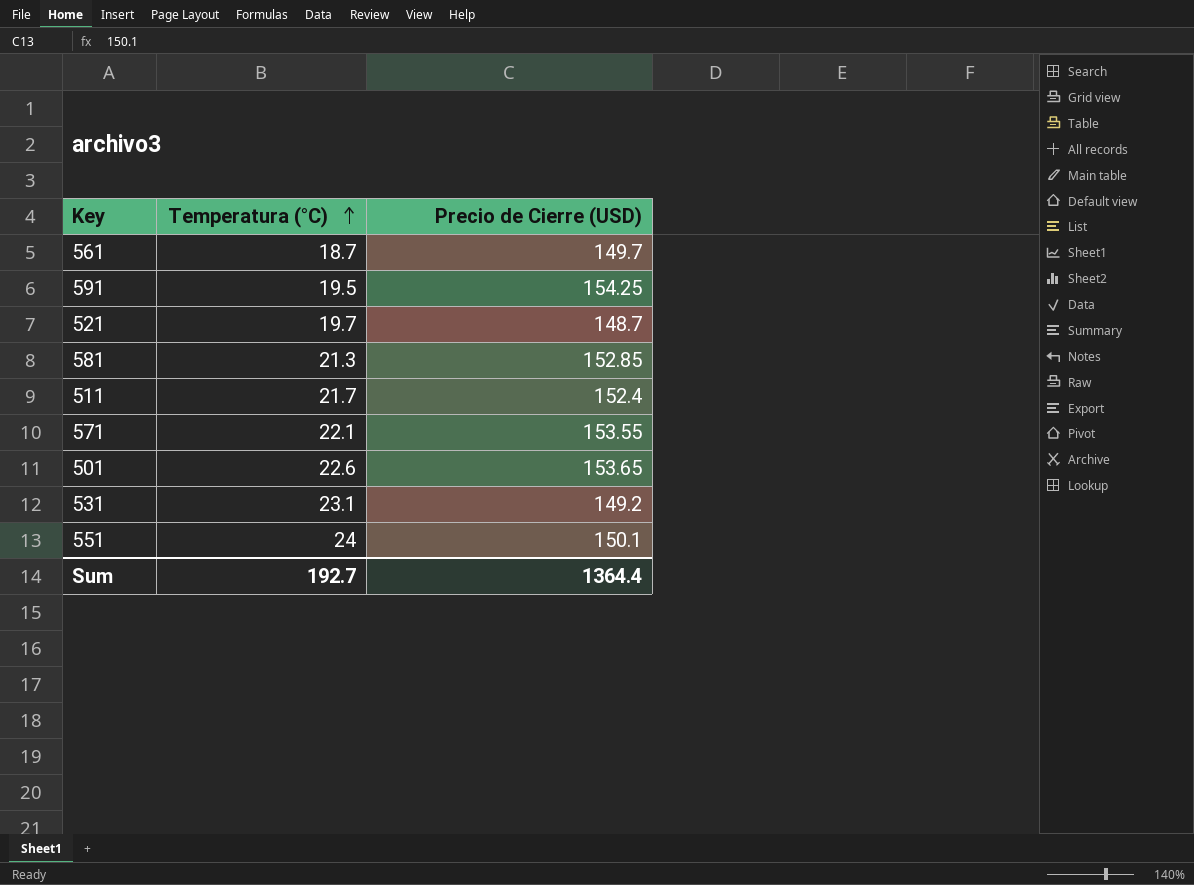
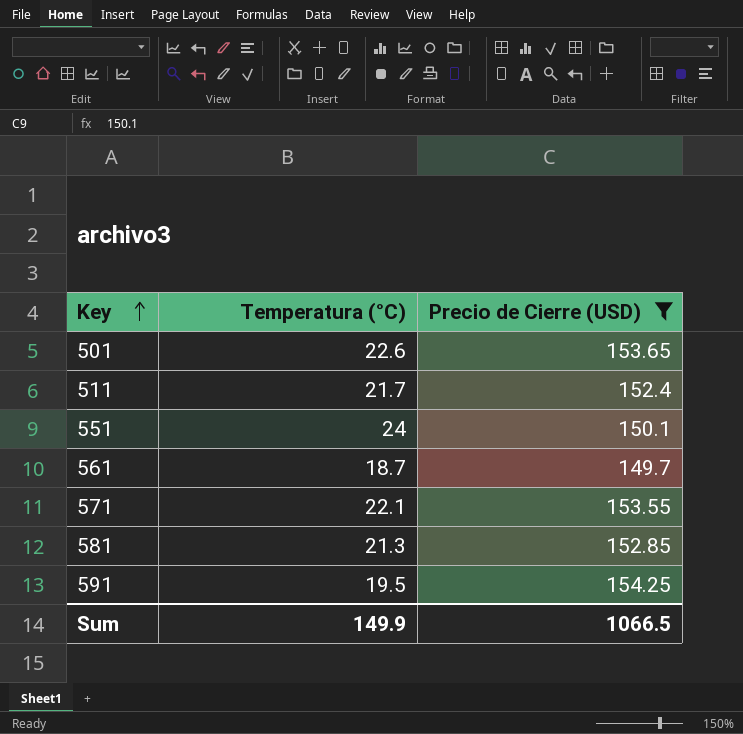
filter: none -> Precio de Cierre (USD) >= 149.7
row order: Temperatura (°C) ascending -> Key ascending
Sum | Temperatura (°C): 192.7 -> 149.9
Sum | Precio de Cierre (USD): 1364.4 -> 1066.5

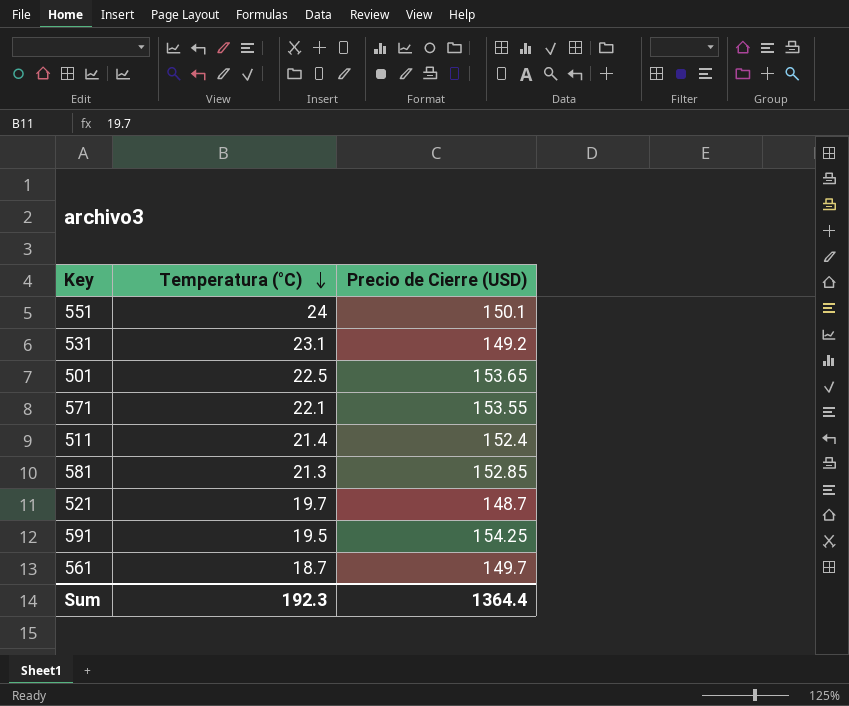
filter: Precio de Cierre (USD) >= 149.7 -> none
row order: Key ascending -> Temperatura (°C) descending
501 | Temperatura (°C): 22.6 -> 22.5
511 | Temperatura (°C): 21.7 -> 21.4
Sum | Temperatura (°C): 149.9 -> 192.3
Sum | Precio de Cierre (USD): 1066.5 -> 1364.4

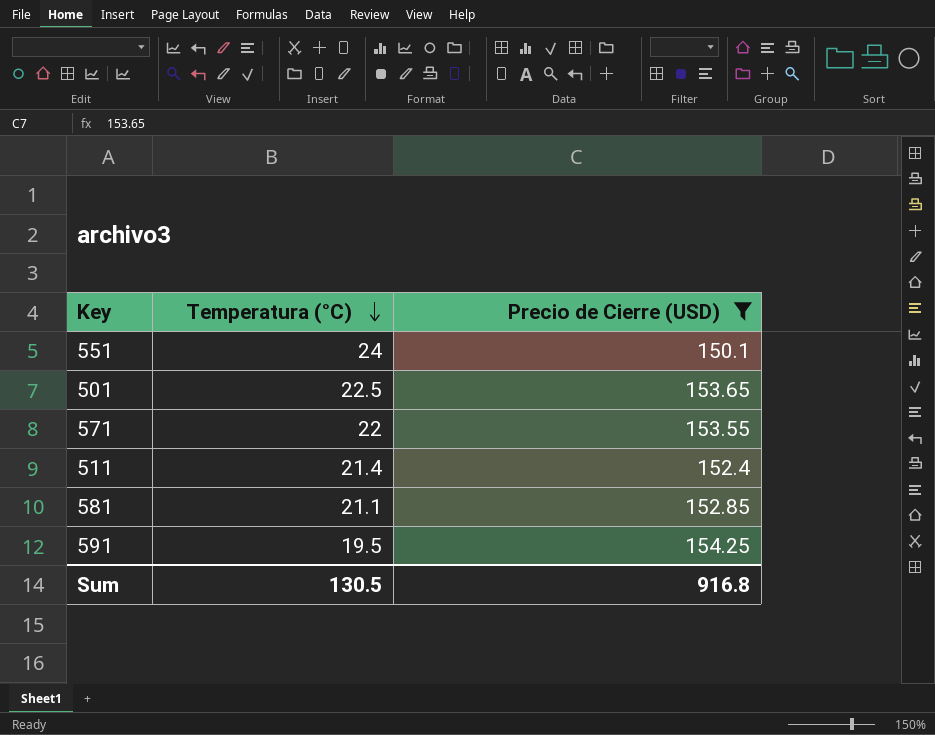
filter: none -> Precio de Cierre (USD) >= 150.1
571 | Temperatura (°C): 22.1 -> 22
581 | Temperatura (°C): 21.3 -> 21.1
Sum | Temperatura (°C): 192.3 -> 130.5
Sum | Precio de Cierre (USD): 1364.4 -> 916.8

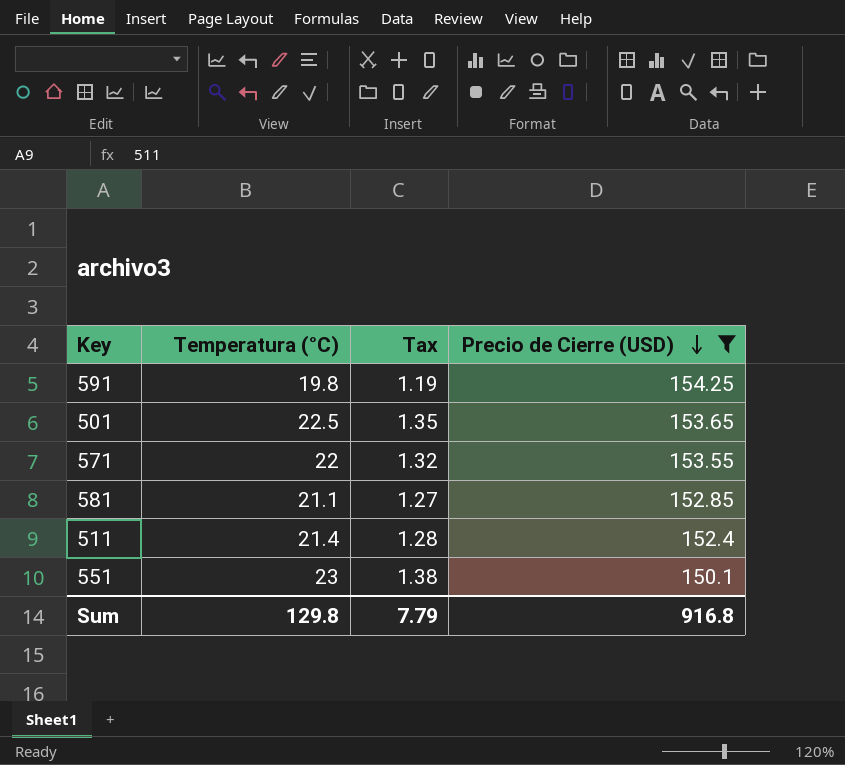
row order: Temperatura (°C) descending -> Precio de Cierre (USD) descending
column Tax | formula: none -> [Temperatura (°C)] * 0.06
591 | Temperatura (°C): 19.5 -> 19.8
551 | Temperatura (°C): 24 -> 23
Sum | Temperatura (°C): 130.5 -> 129.8

